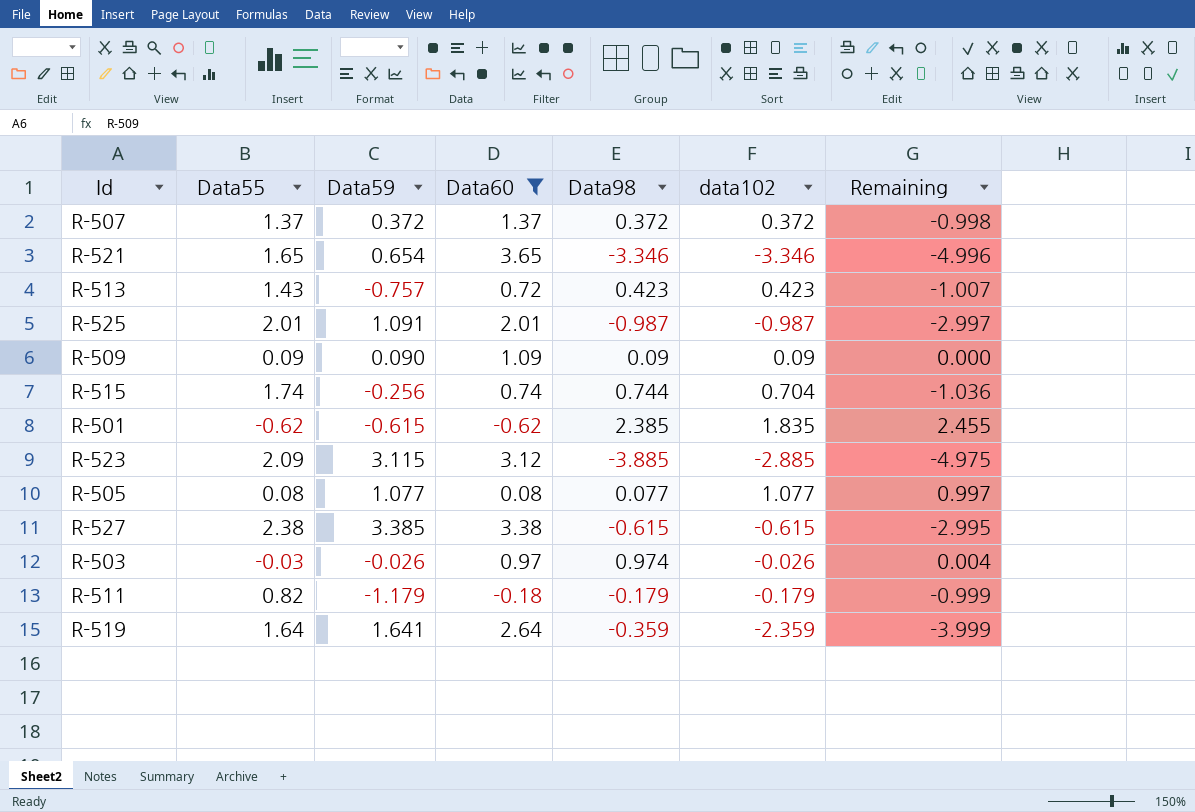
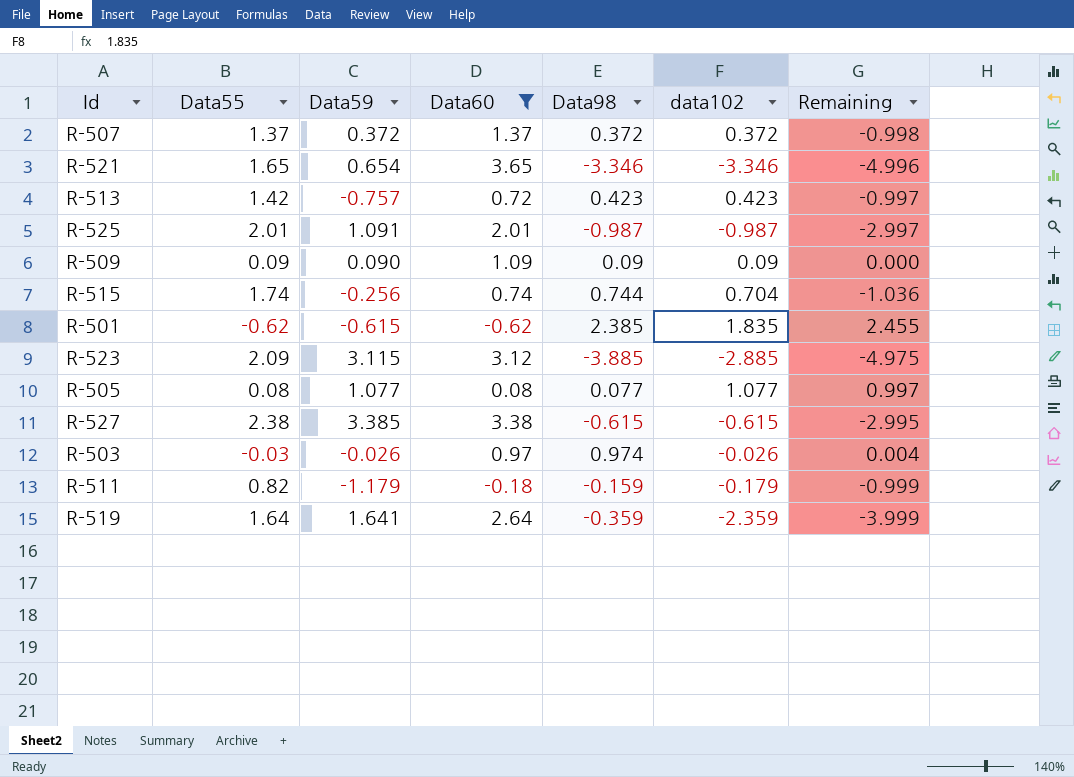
R-513 | Data55: 1.43 -> 1.42
R-513 | Remaining: -1.007 -> -0.997
R-511 | Data98: -0.179 -> -0.159

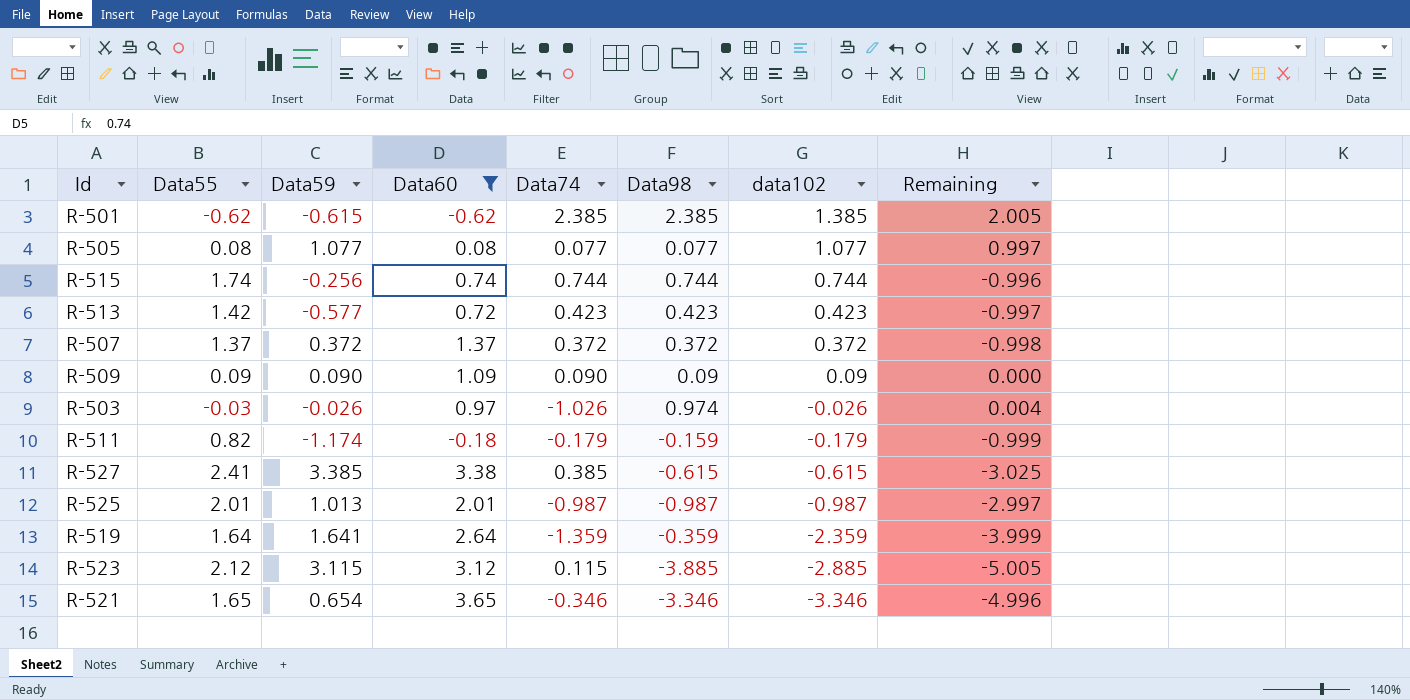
row order: none -> data102 descending
column Data74 | position: none -> 5
R-501 | data102: 1.835 -> 1.385
R-501 | Remaining: 2.455 -> 2.005
R-515 | data102: 0.704 -> 0.744
R-515 | Remaining: -1.036 -> -0.996
R-513 | Data59: -0.757 -> -0.577
R-511 | Data59: -1.179 -> -1.174
R-527 | Data55: 2.38 -> 2.41
R-527 | Remaining: -2.995 -> -3.025
R-525 | Data59: 1.091 -> 1.013
R-523 | Data55: 2.09 -> 2.12
R-523 | Remaining: -4.975 -> -5.005

